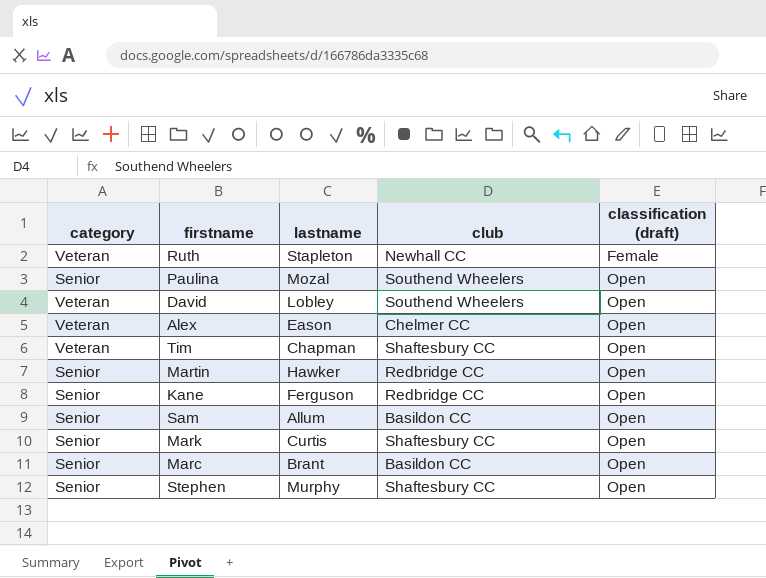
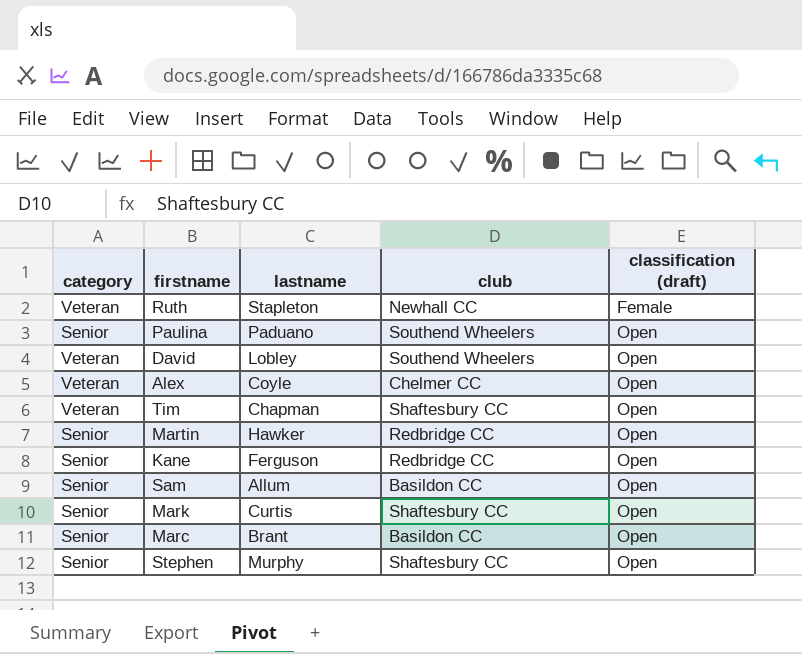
Paulina | lastname: Mozal -> Paduano
Alex | lastname: Eason -> Coyle

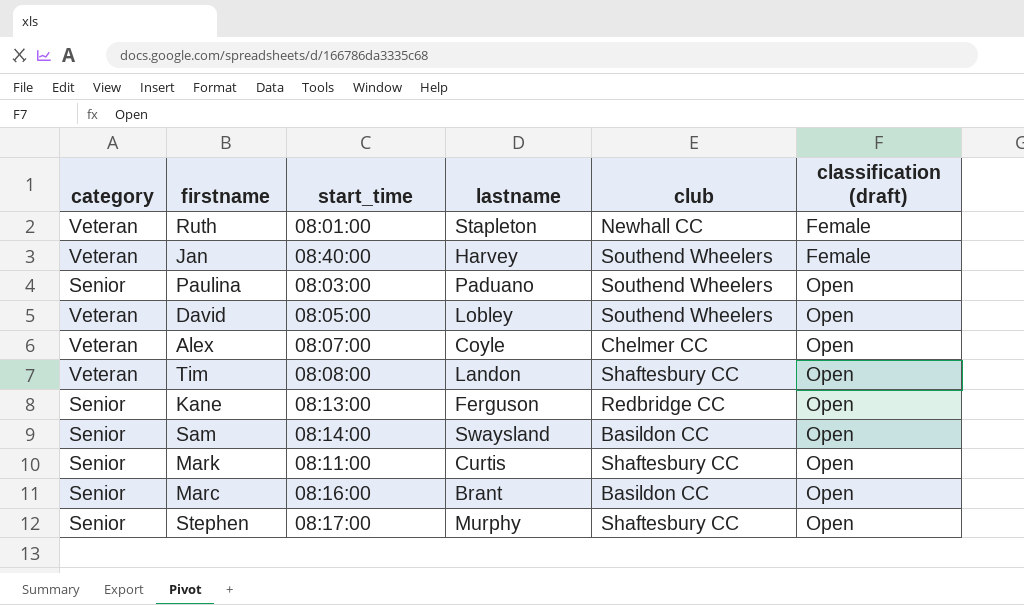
column start_time | position: none -> 3
row Martin: Senior | Hawker | Redbridge CC | Open -> none
row Jan: none -> Veteran | 08:40:00 | Harvey | Southend Wheelers | Female
Tim | lastname: Chapman -> Landon
Sam | lastname: Allum -> Swaysland

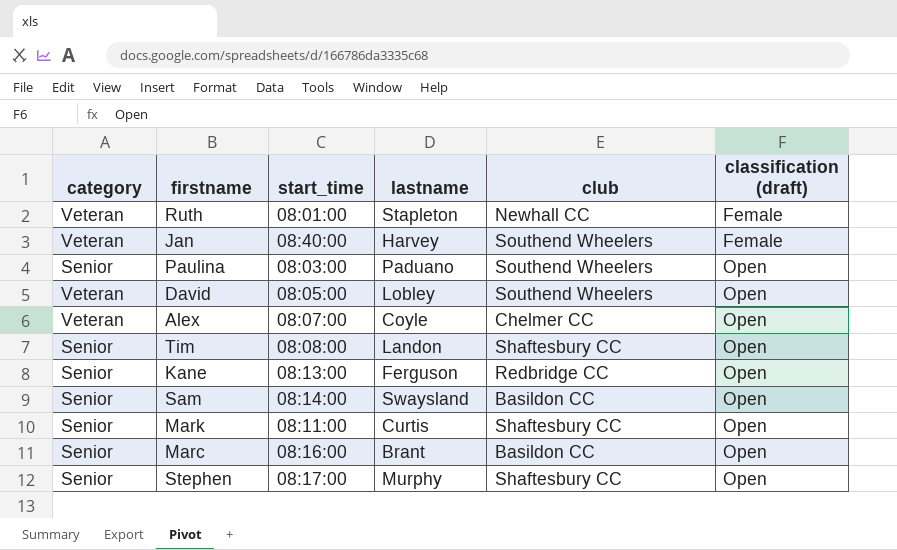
Tim | category: Veteran -> Senior

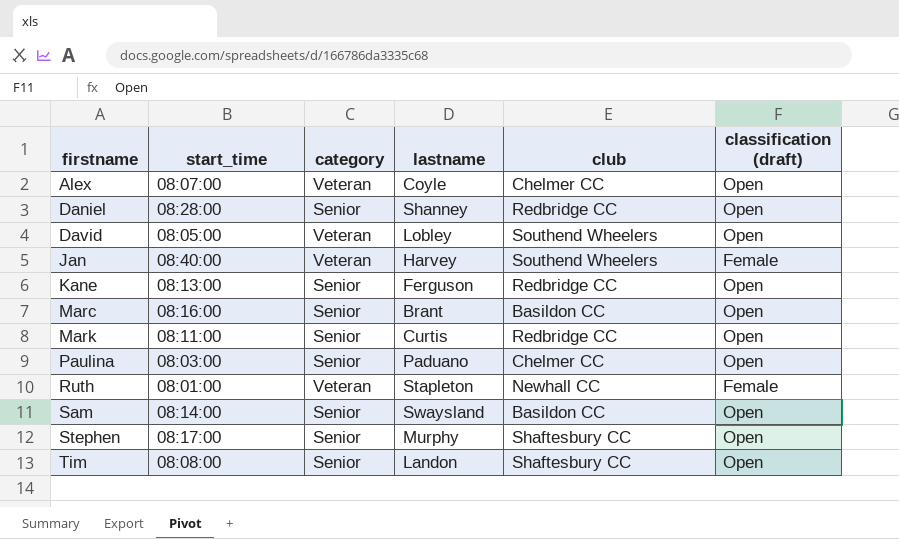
row order: classification (draft) ascending -> firstname ascending
column category | position: 1 -> 3
row Daniel: none -> 08:28:00 | Senior | Shanney | Redbridge CC | Open
Mark | club: Shaftesbury CC -> Redbridge CC
Paulina | club: Southend Wheelers -> Chelmer CC

